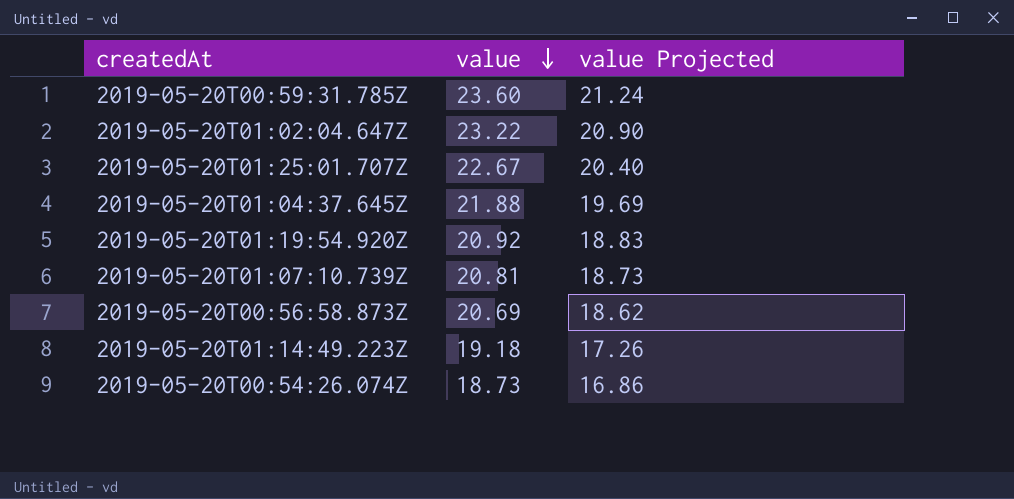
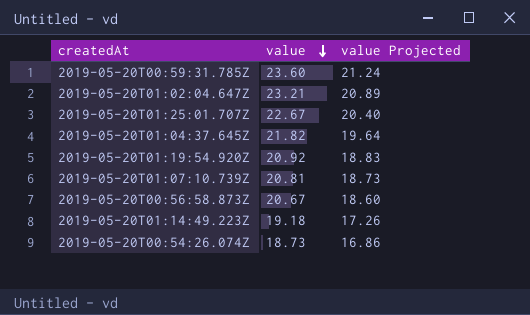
2019-05-20T01:02:04.647Z | value: 23.22 -> 23.21
2019-05-20T01:02:04.647Z | value Projected: 20.90 -> 20.89
2019-05-20T01:04:37.645Z | value: 21.88 -> 21.82
2019-05-20T01:04:37.645Z | value Projected: 19.69 -> 19.64
2019-05-20T00:56:58.873Z | value: 20.69 -> 20.67
2019-05-20T00:56:58.873Z | value Projected: 18.62 -> 18.60

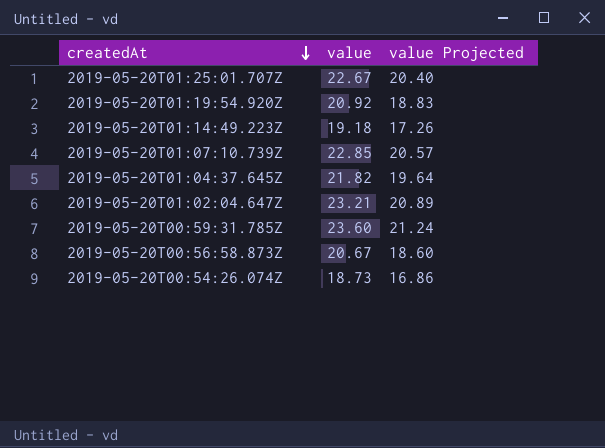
row order: value descending -> createdAt descending
2019-05-20T01:07:10.739Z | value: 20.81 -> 22.85
2019-05-20T01:07:10.739Z | value Projected: 18.73 -> 20.57

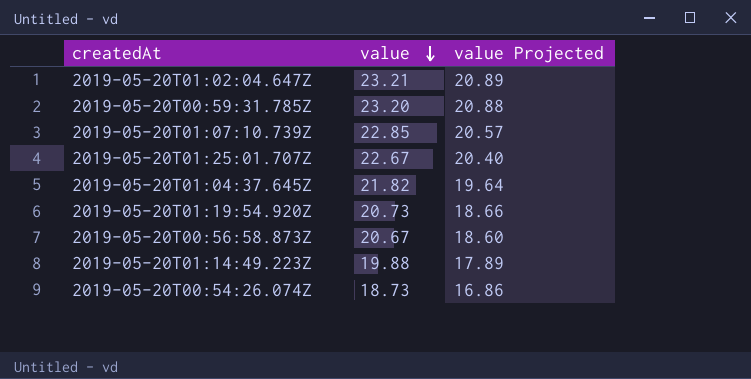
row order: createdAt descending -> value descending
2019-05-20T00:59:31.785Z | value: 23.60 -> 23.20
2019-05-20T00:59:31.785Z | value Projected: 21.24 -> 20.88
2019-05-20T01:19:54.920Z | value: 20.92 -> 20.73
2019-05-20T01:19:54.920Z | value Projected: 18.83 -> 18.66
2019-05-20T01:14:49.223Z | value: 19.18 -> 19.88
2019-05-20T01:14:49.223Z | value Projected: 17.26 -> 17.89

